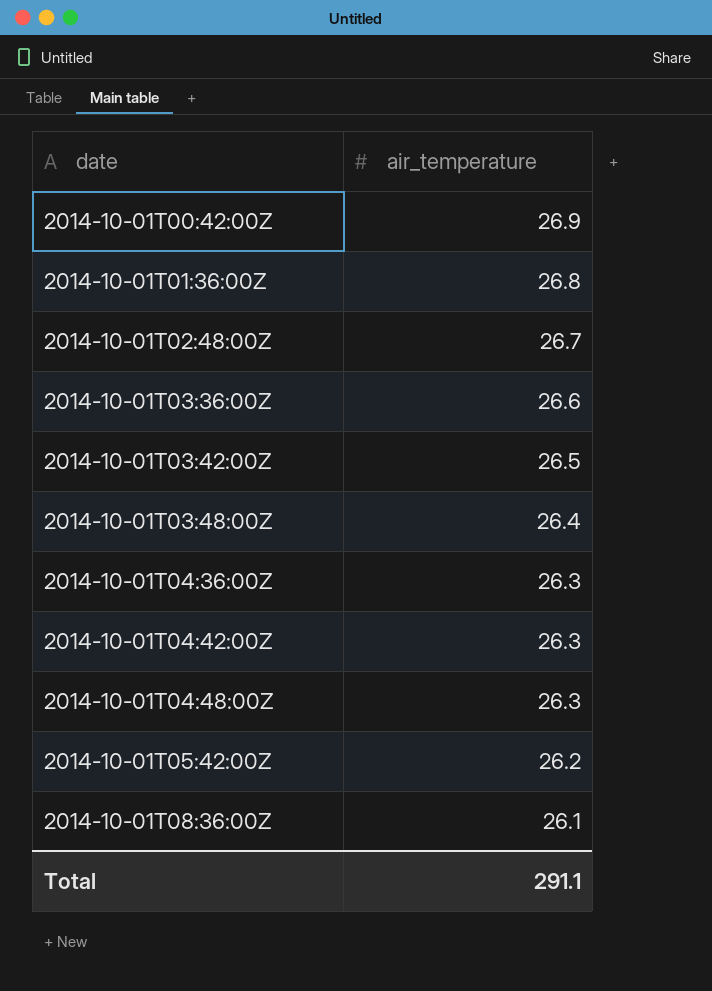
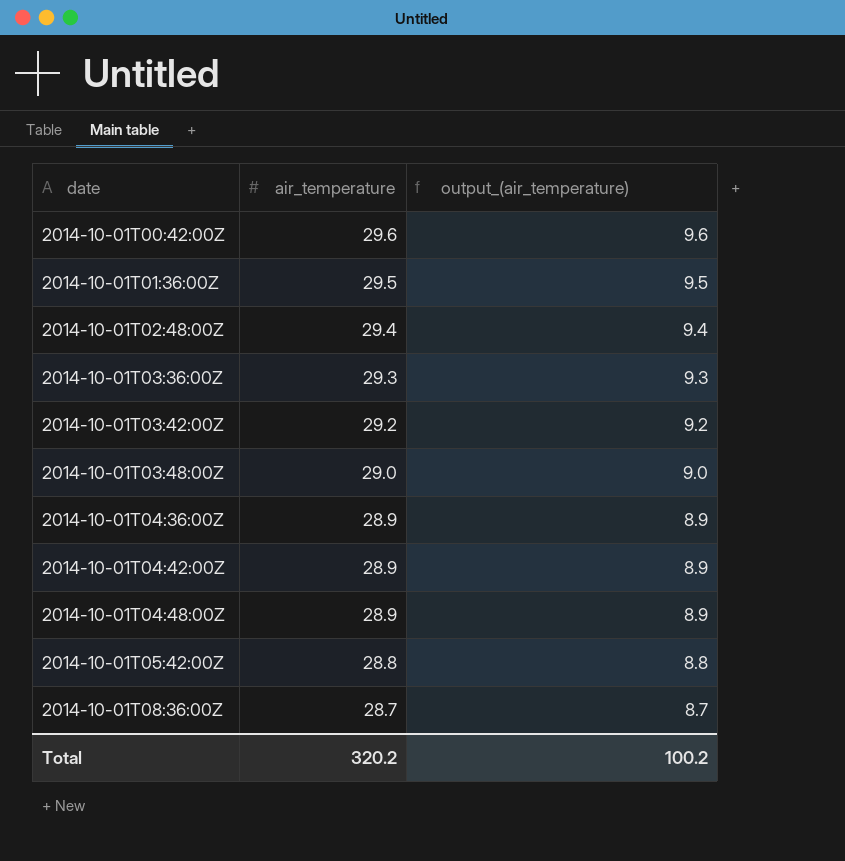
column output_(air_temperature) | formula: none -> [air_temperature] - 20
2014-10-01T00:42:00Z | air_temperature: 26.9 -> 29.6
2014-10-01T01:36:00Z | air_temperature: 26.8 -> 29.5
2014-10-01T02:48:00Z | air_temperature: 26.7 -> 29.4
2014-10-01T03:36:00Z | air_temperature: 26.6 -> 29.3
2014-10-01T03:42:00Z | air_temperature: 26.5 -> 29.2
2014-10-01T03:48:00Z | air_temperature: 26.4 -> 29.0
2014-10-01T04:36:00Z | air_temperature: 26.3 -> 28.9
2014-10-01T04:42:00Z | air_temperature: 26.3 -> 28.9
2014-10-01T04:48:00Z | air_temperature: 26.3 -> 28.9
2014-10-01T05:42:00Z | air_temperature: 26.2 -> 28.8
2014-10-01T08:36:00Z | air_temperature: 26.1 -> 28.7
Total | air_temperature: 291.1 -> 320.2

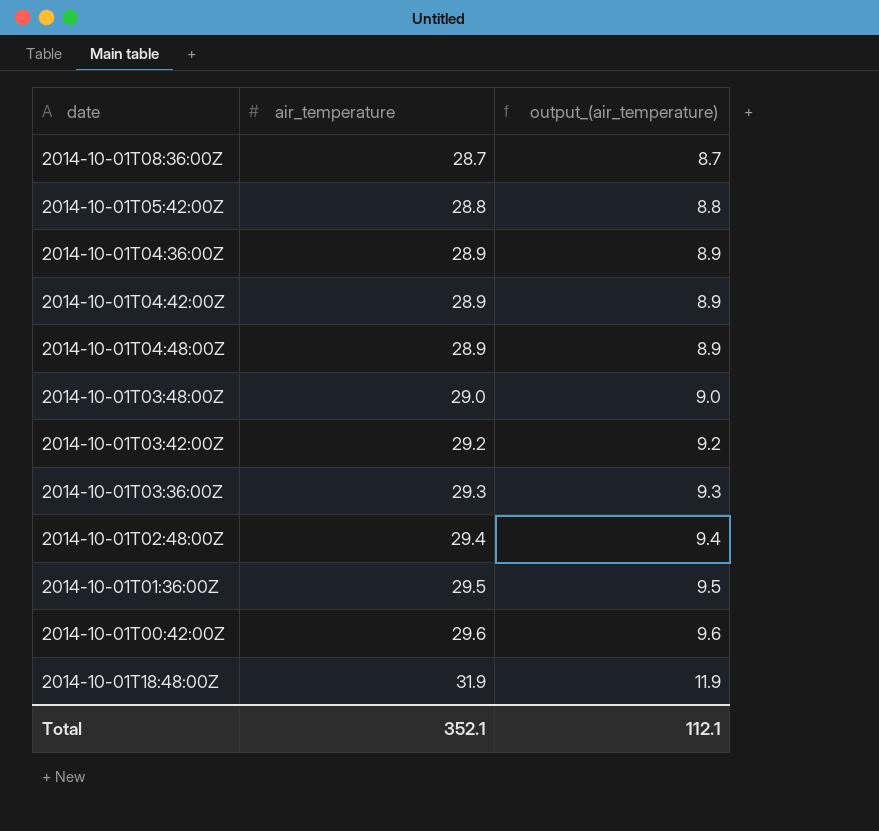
row order: date ascending -> air_temperature ascending
row 2014-10-01T18:48:00Z: none -> 31.9 | 11.9
Total | air_temperature: 320.2 -> 352.1
Total | output_(air_temperature): 100.2 -> 112.1

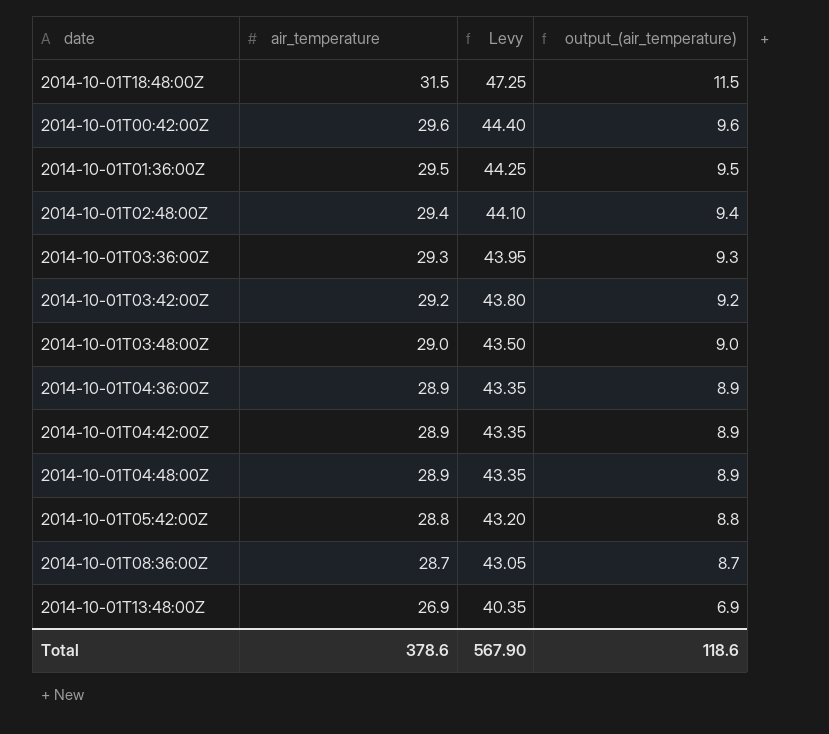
row order: air_temperature ascending -> air_temperature descending
column Levy | formula: none -> [air_temperature] * 1.5
2014-10-01T18:48:00Z | air_temperature: 31.9 -> 31.5
2014-10-01T18:48:00Z | output_(air_temperature): 11.9 -> 11.5
row 2014-10-01T13:48:00Z: none -> 26.9 | 40.35 | 6.9
Total | air_temperature: 352.1 -> 378.6
Total | output_(air_temperature): 112.1 -> 118.6

